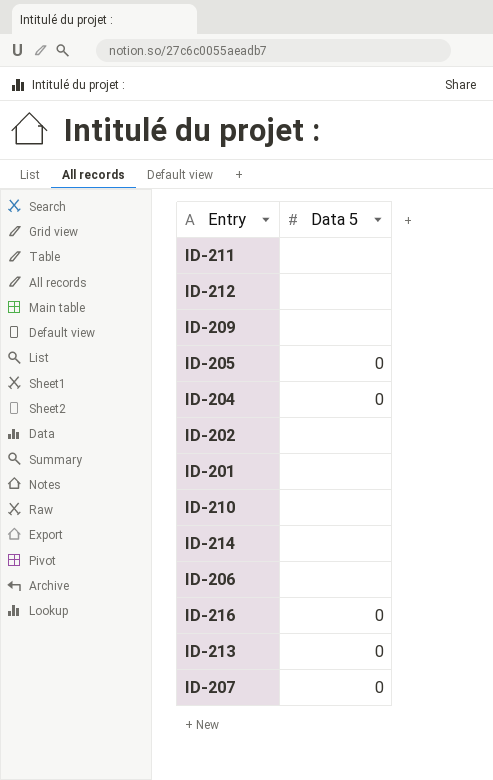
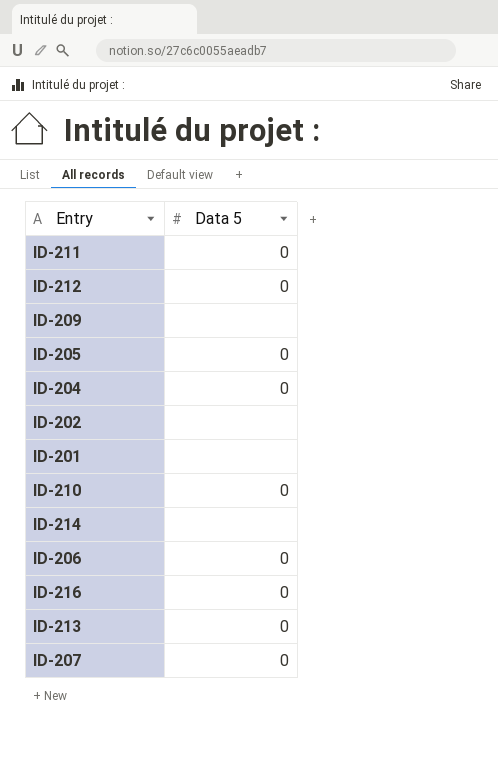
ID-211 | Data 5: none -> 0
ID-212 | Data 5: none -> 0
ID-210 | Data 5: none -> 0
ID-206 | Data 5: none -> 0

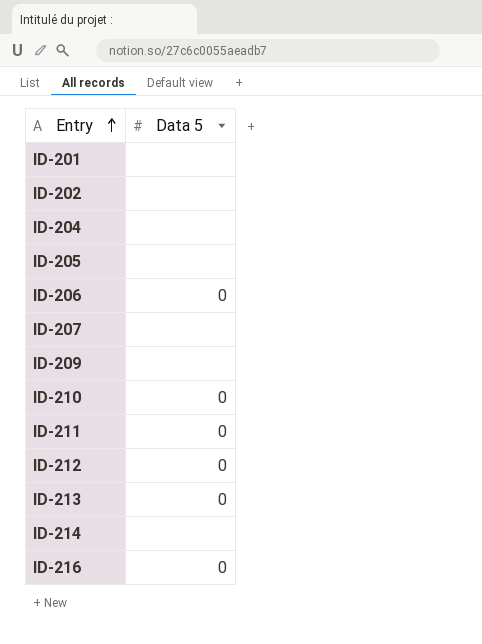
row order: none -> Entry ascending
ID-204 | Data 5: 0 -> none
ID-205 | Data 5: 0 -> none
ID-207 | Data 5: 0 -> none

